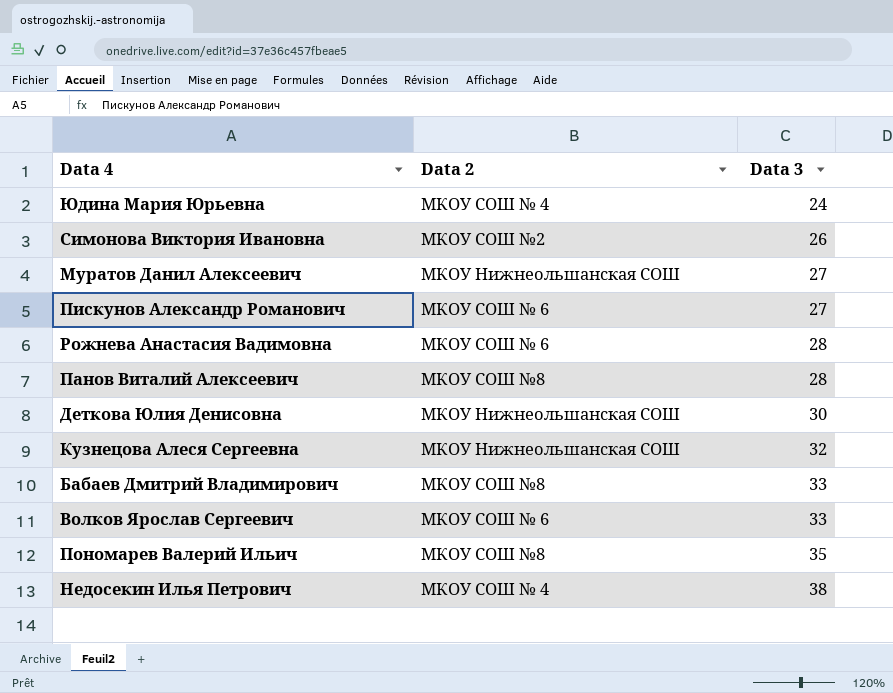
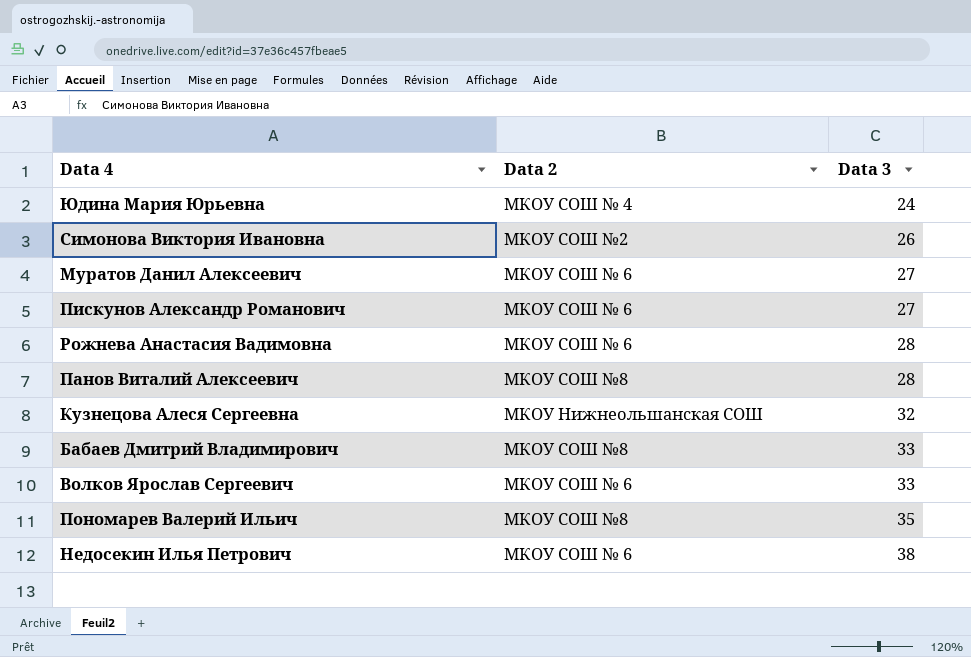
row Деткова Юлия Денисовна: МКОУ Нижнеольшанская СОШ | 30 -> none
Муратов Данил Алексеевич | Data 2: МКОУ Нижнеольшанская СОШ -> МКОУ СОШ № 6
Недосекин Илья Петрович | Data 2: МКОУ СОШ № 4 -> МКОУ СОШ № 6

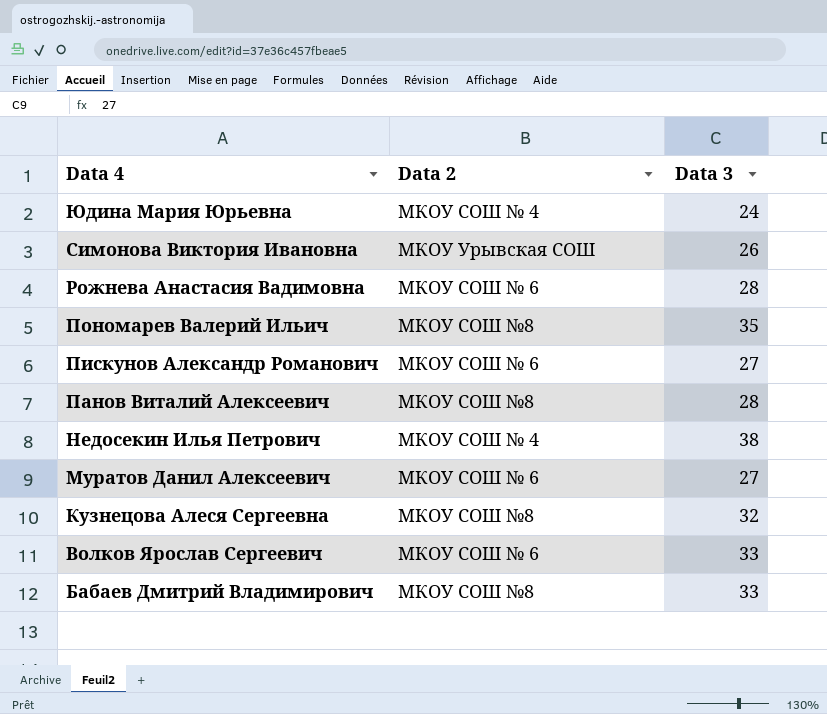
row order: Data 3 ascending -> Data 4 descending
Симонова Виктория Ивановна | Data 2: МКОУ СОШ №2 -> МКОУ Урывская СОШ
Недосекин Илья Петрович | Data 2: МКОУ СОШ № 6 -> МКОУ СОШ № 4
Кузнецова Алеся Сергеевна | Data 2: МКОУ Нижнеольшанская СОШ -> МКОУ СОШ №8

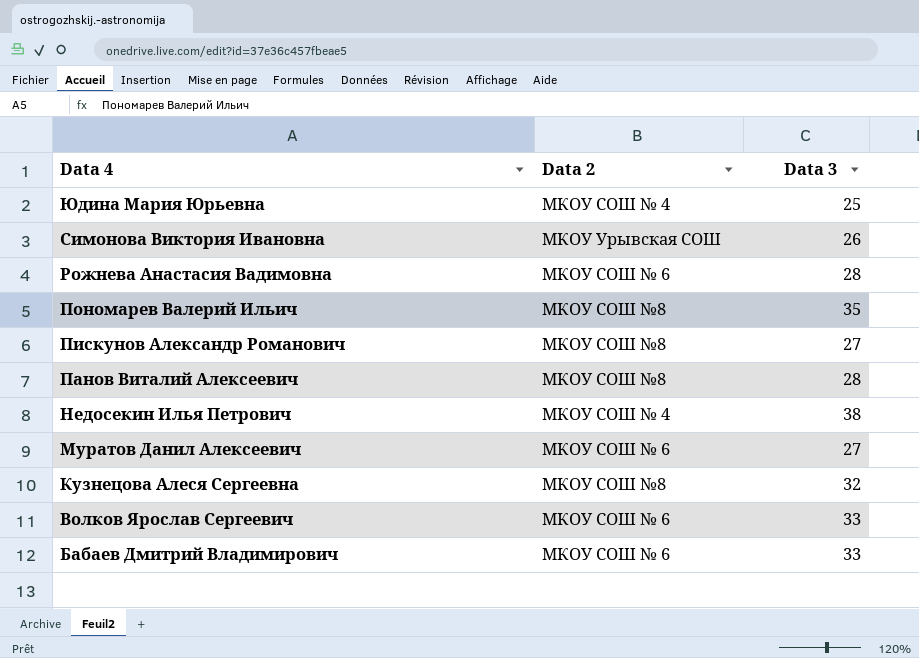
Юдина Мария Юрьевна | Data 3: 24 -> 25
Пискунов Александр Романович | Data 2: МКОУ СОШ № 6 -> МКОУ СОШ №8
Бабаев Дмитрий Владимирович | Data 2: МКОУ СОШ №8 -> МКОУ СОШ № 6

